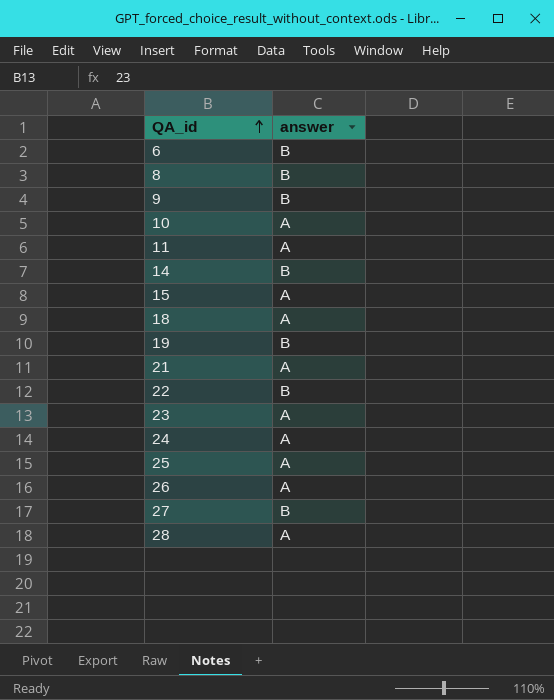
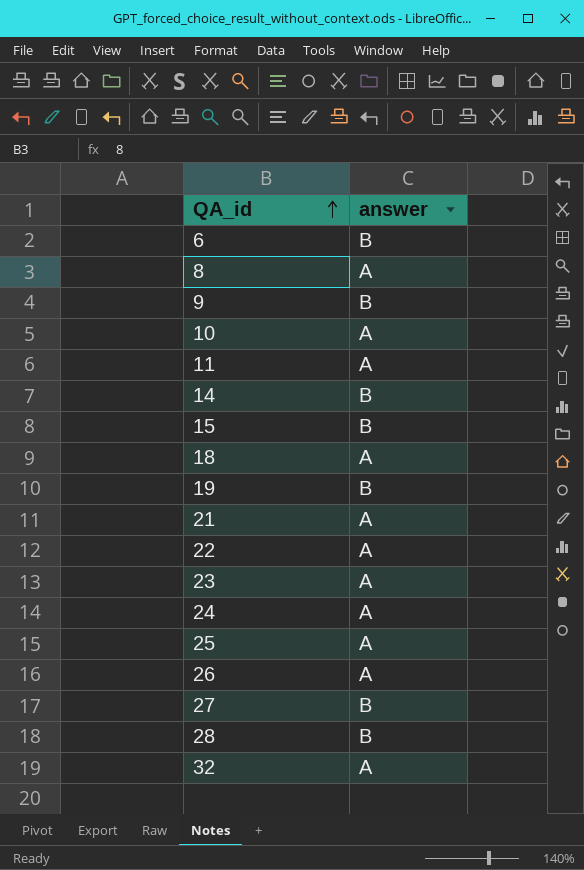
8 | answer: B -> A
15 | answer: A -> B
22 | answer: B -> A
28 | answer: A -> B
row 32: none -> A

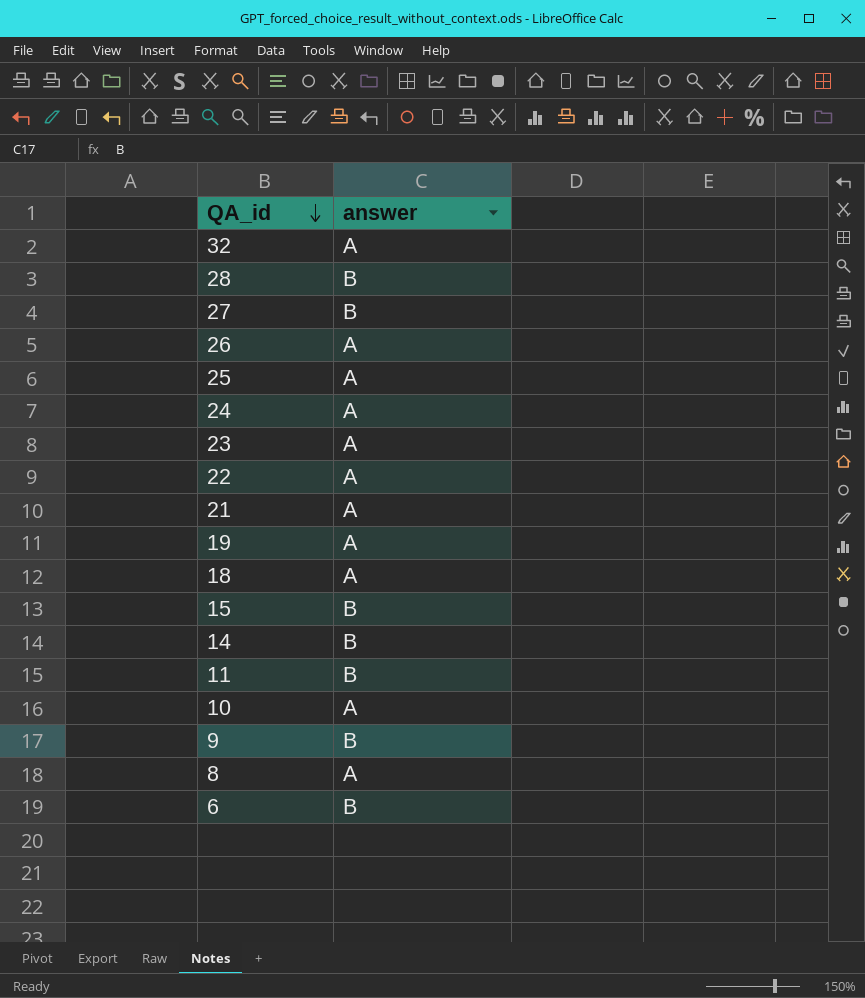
row order: QA_id ascending -> QA_id descending
19 | answer: B -> A
11 | answer: A -> B

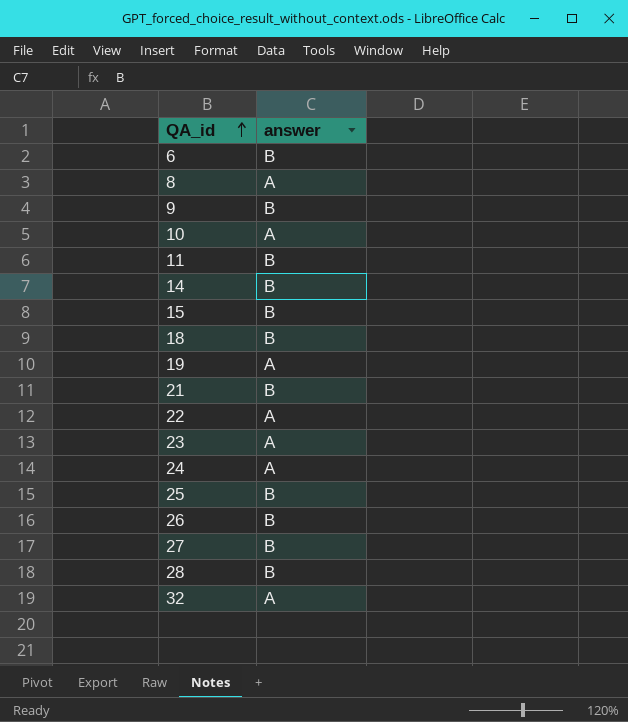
row order: QA_id descending -> QA_id ascending
18 | answer: A -> B
21 | answer: A -> B
25 | answer: A -> B
26 | answer: A -> B

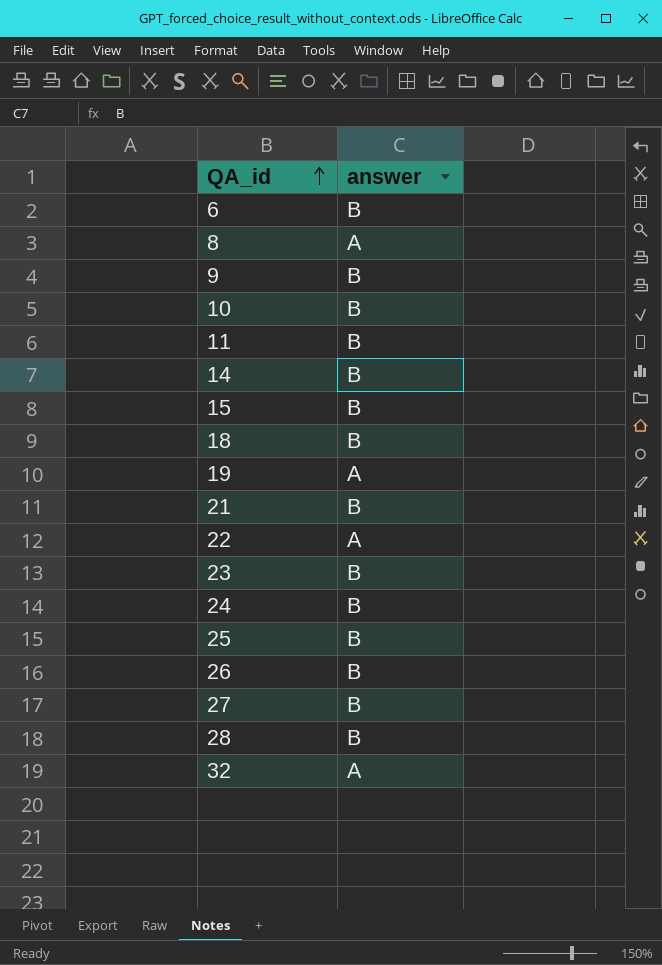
10 | answer: A -> B
23 | answer: A -> B
24 | answer: A -> B

